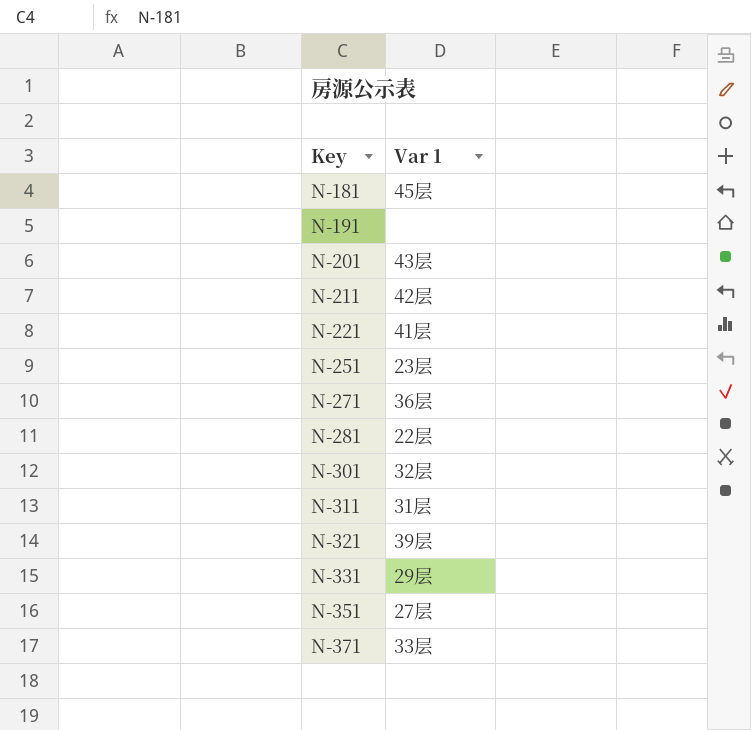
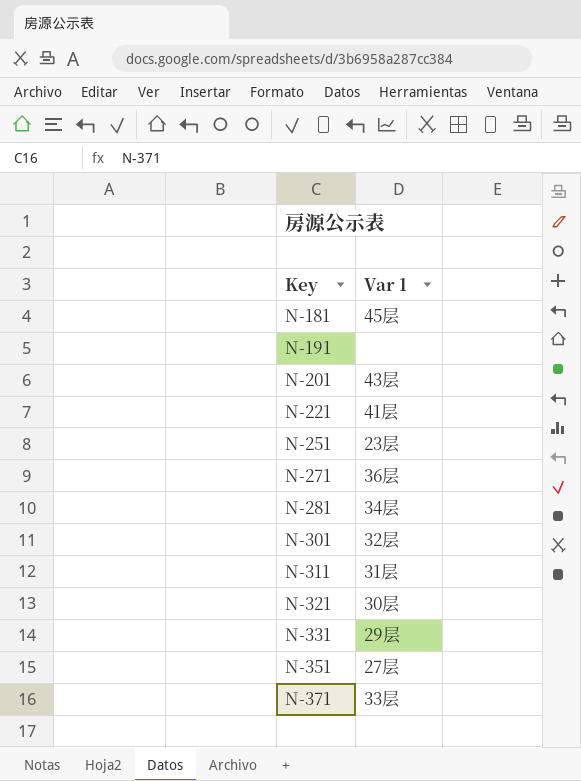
row N-211: 42层 -> none
N-281 | Var 1: 22层 -> 34层
N-321 | Var 1: 39层 -> 30层

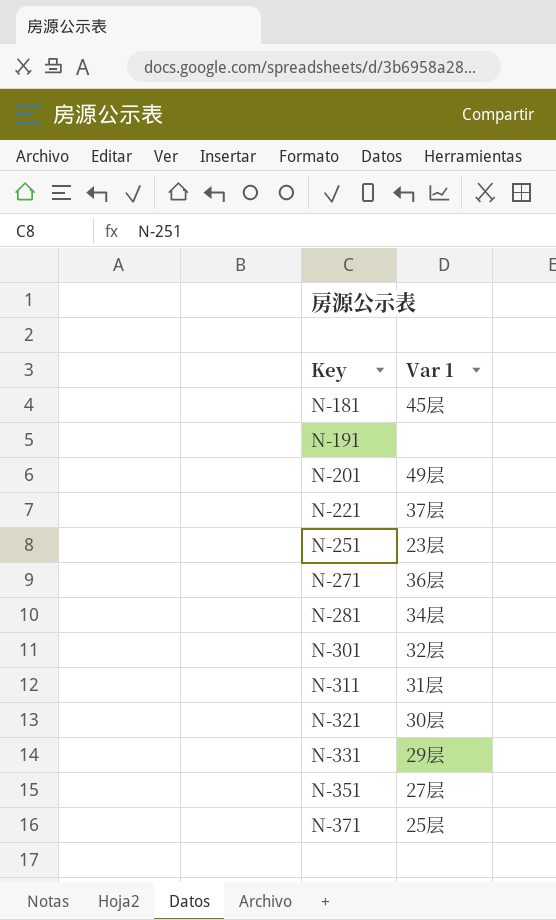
N-201 | Var 1: 43层 -> 49层
N-221 | Var 1: 41层 -> 37层
N-371 | Var 1: 33层 -> 25层

